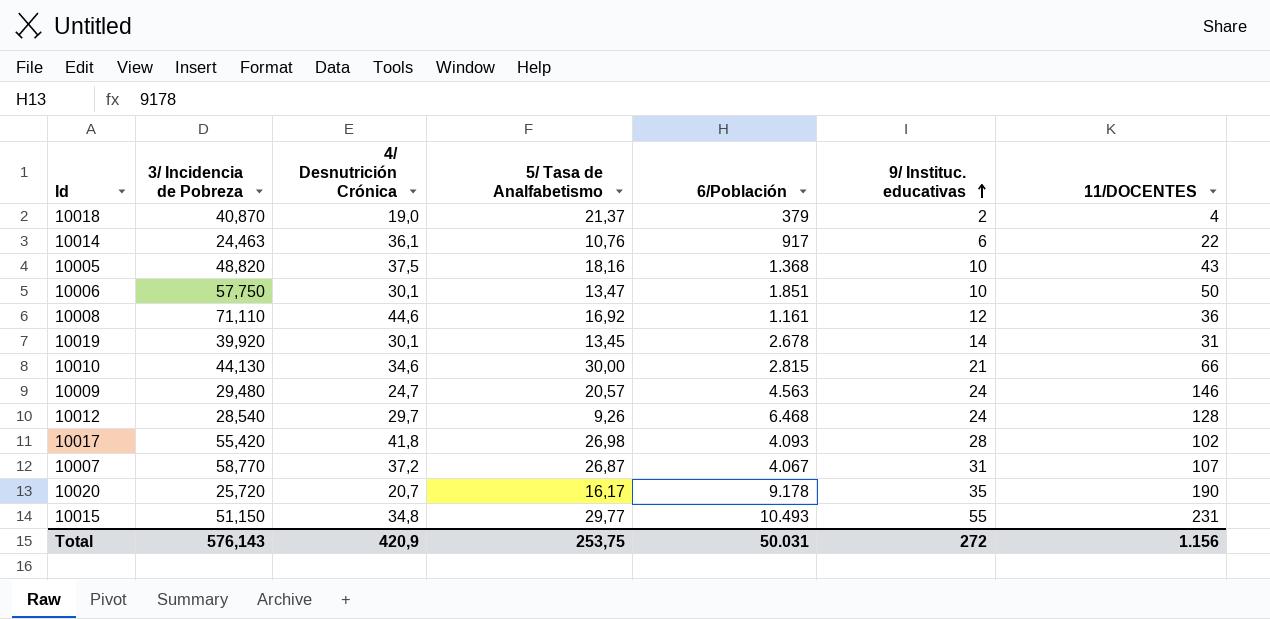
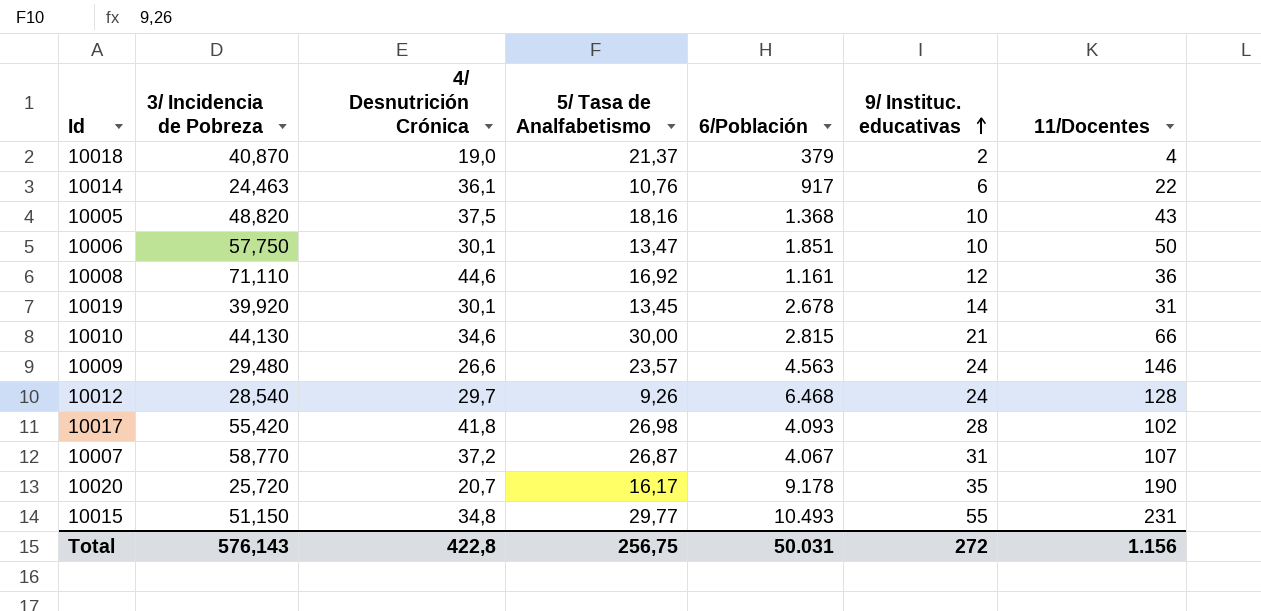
column name: 11/DOCENTES -> 11/Docentes
10009 | 4/ Desnutrición Crónica: 24,7 -> 26,6
10009 | 5/ Tasa de Analfabetismo: 20,57 -> 23,57
Total | 4/ Desnutrición Crónica: 420,9 -> 422,8
Total | 5/ Tasa de Analfabetismo: 253,75 -> 256,75

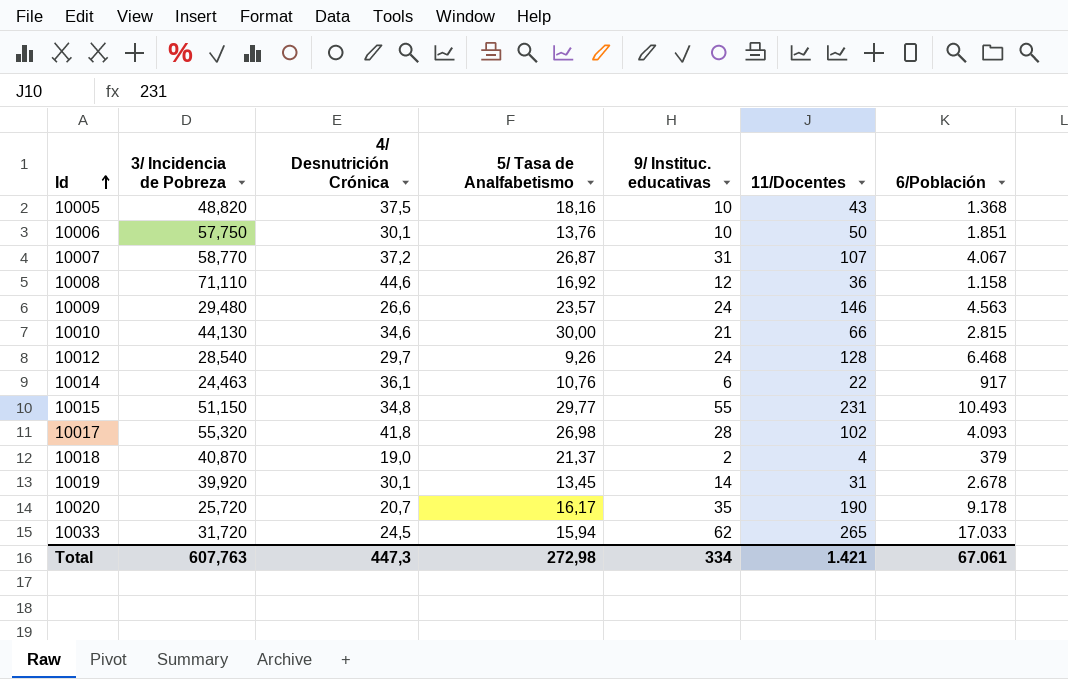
row order: 9/ Instituc. educativas ascending -> Id ascending
column 6/Población | position: 5 -> 7
10006 | 5/ Tasa de Analfabetismo: 13,47 -> 13,76
10008 | 6/Población: 1.161 -> 1.158
10017 | 3/ Incidencia de Pobreza: 55,420 -> 55,320
row 10033: none -> 31,720 | 24,5 | 15,94 | 62 | 265 | 17.033
Total | 3/ Incidencia de Pobreza: 576,143 -> 607,763
Total | 4/ Desnutrición Crónica: 422,8 -> 447,3
Total | 5/ Tasa de Analfabetismo: 256,75 -> 272,98
Total | 9/ Instituc. educativas: 272 -> 334
Total | 11/Docentes: 1.156 -> 1.421
Total | 6/Población: 50.031 -> 67.061

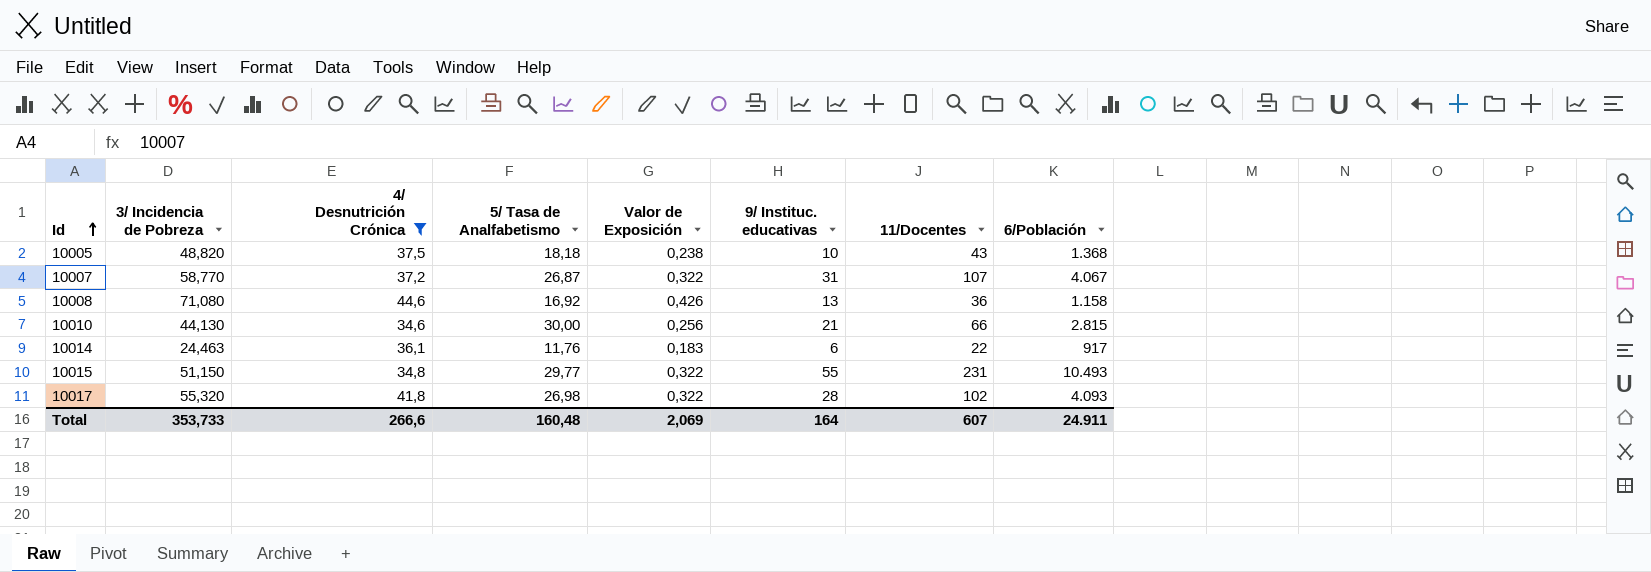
filter: none -> 4/ Desnutrición Crónica >= 34,6
column Valor de Exposición | position: none -> 5
10005 | 5/ Tasa de Analfabetismo: 18,16 -> 18,18
10008 | 3/ Incidencia de Pobreza: 71,110 -> 71,080
10008 | 9/ Instituc. educativas: 12 -> 13
10014 | 5/ Tasa de Analfabetismo: 10,76 -> 11,76
Total | 3/ Incidencia de Pobreza: 607,763 -> 353,733
Total | 4/ Desnutrición Crónica: 447,3 -> 266,6
Total | 5/ Tasa de Analfabetismo: 272,98 -> 160,48
Total | 9/ Instituc. educativas: 334 -> 164
Total | 11/Docentes: 1.421 -> 607
Total | 6/Población: 67.061 -> 24.911

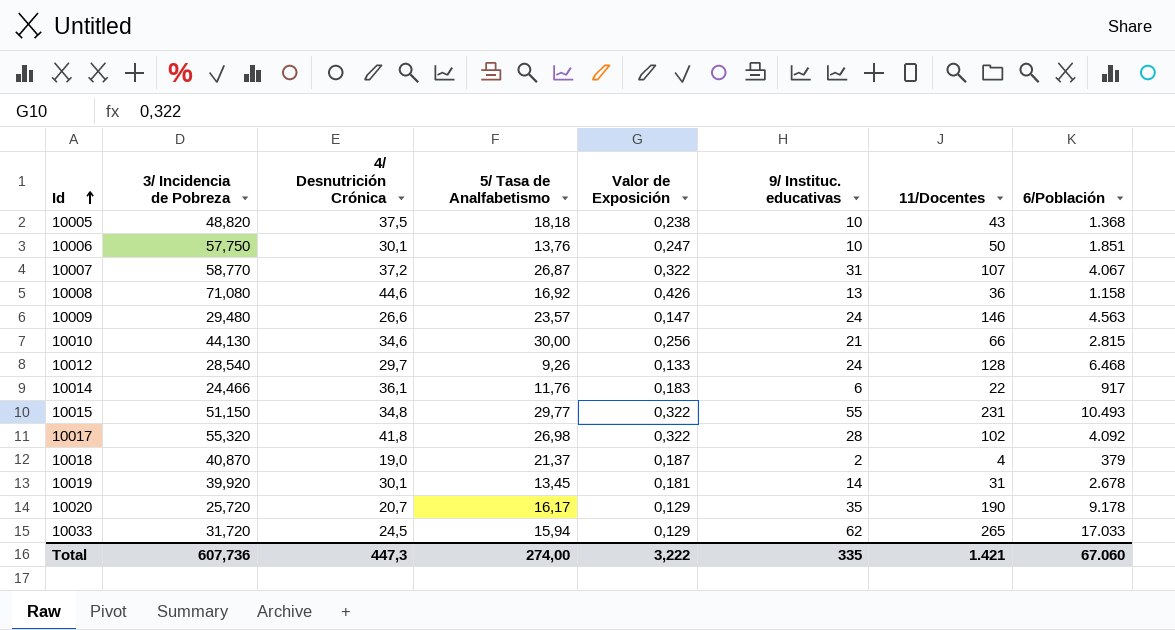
filter: 4/ Desnutrición Crónica >= 34,6 -> none
10014 | 3/ Incidencia de Pobreza: 24,463 -> 24,466
10017 | 6/Población: 4.093 -> 4.092
Total | 3/ Incidencia de Pobreza: 353,733 -> 607,736
Total | 4/ Desnutrición Crónica: 266,6 -> 447,3
Total | 5/ Tasa de Analfabetismo: 160,48 -> 274,00
Total | Valor de Exposición: 2,069 -> 3,222
Total | 9/ Instituc. educativas: 164 -> 335
Total | 11/Docentes: 607 -> 1.421
Total | 6/Población: 24.911 -> 67.060

